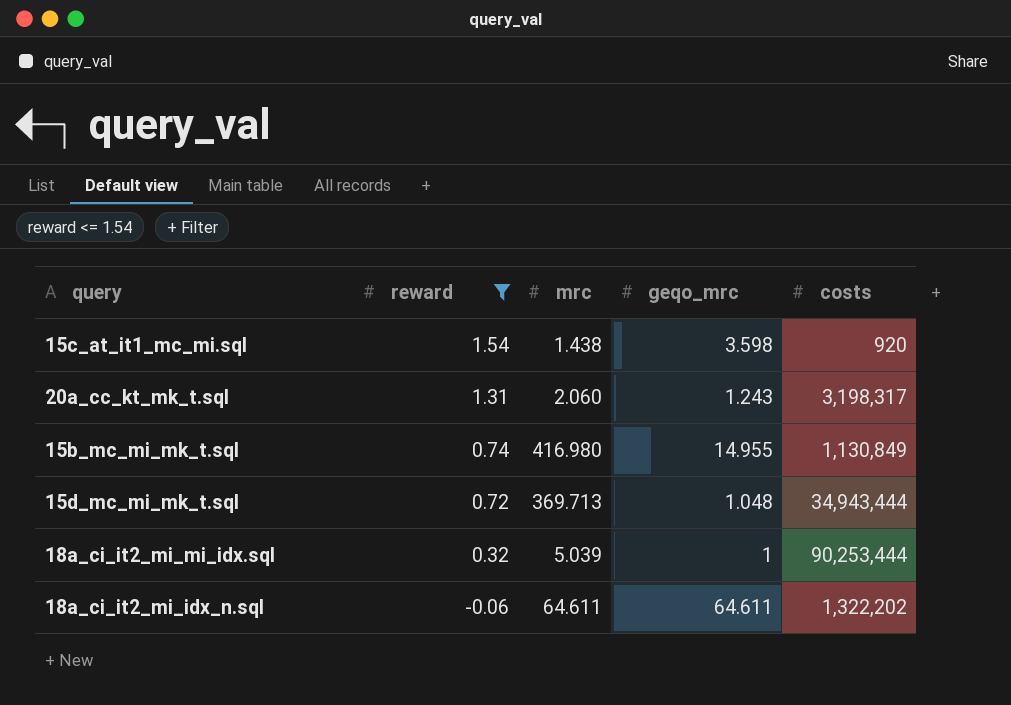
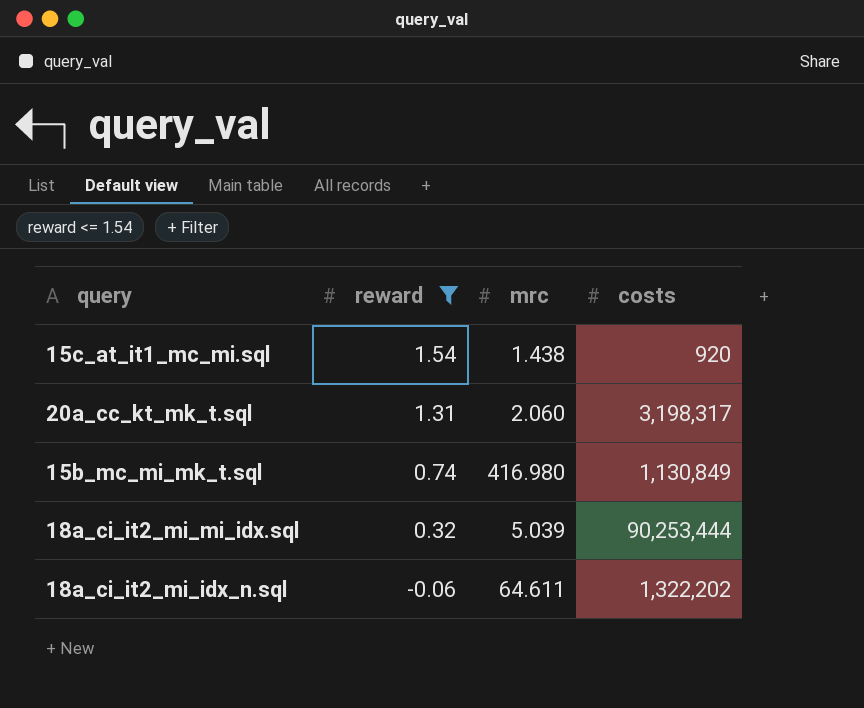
column geqo_mrc | position: 4 -> none
row 15d_mc_mi_mk_t.sql: 0.72 | 369.713 | 1.048 | 34,943,444 -> none

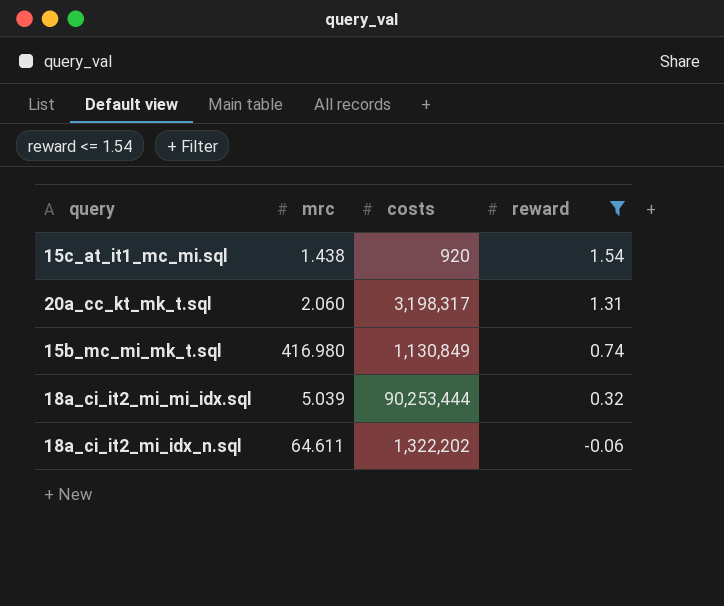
column reward | position: 2 -> 4

